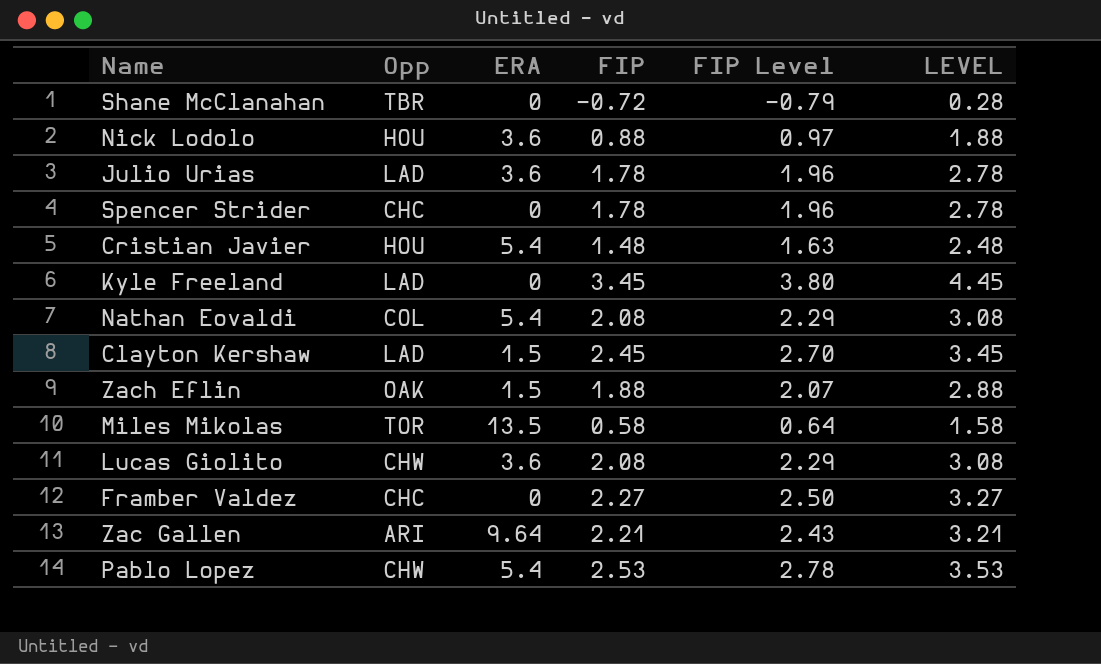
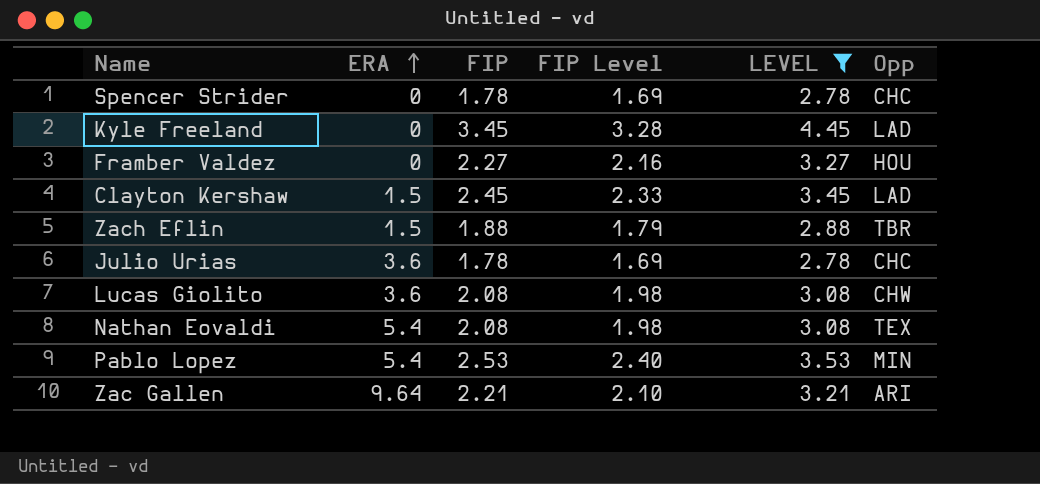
filter: none -> LEVEL >= 2.78
row order: none -> ERA ascending
column FIP Level | formula: [FIP] * 1.1 -> [FIP] * 0.95
column Opp | position: 2 -> 6
Framber Valdez | Opp: CHC -> HOU
Zach Eflin | Opp: OAK -> TBR
Julio Urias | Opp: LAD -> CHC
Nathan Eovaldi | Opp: COL -> TEX
Pablo Lopez | Opp: CHW -> MIN

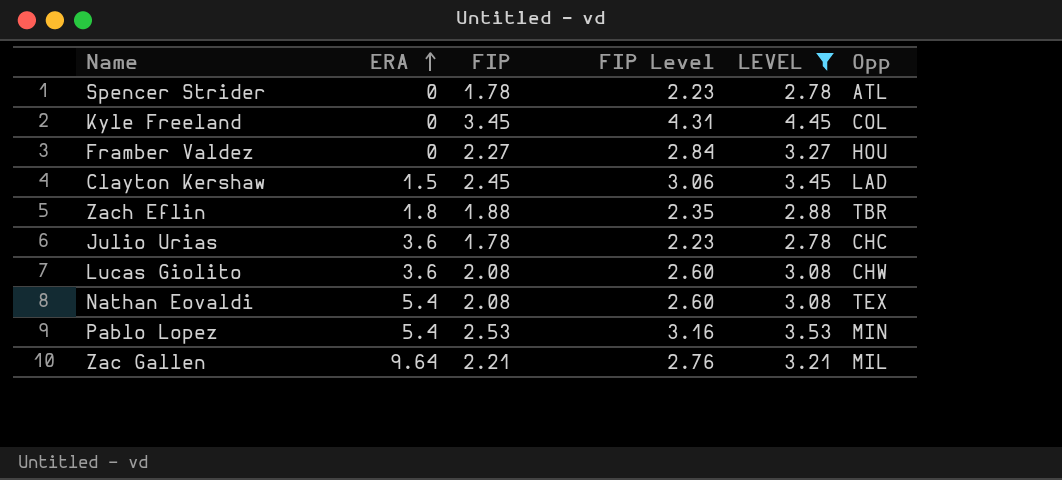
column FIP Level | formula: [FIP] * 0.95 -> [FIP] * 1.25
Spencer Strider | Opp: CHC -> ATL
Kyle Freeland | Opp: LAD -> COL
Zach Eflin | ERA: 1.5 -> 1.8
Zac Gallen | Opp: ARI -> MIL

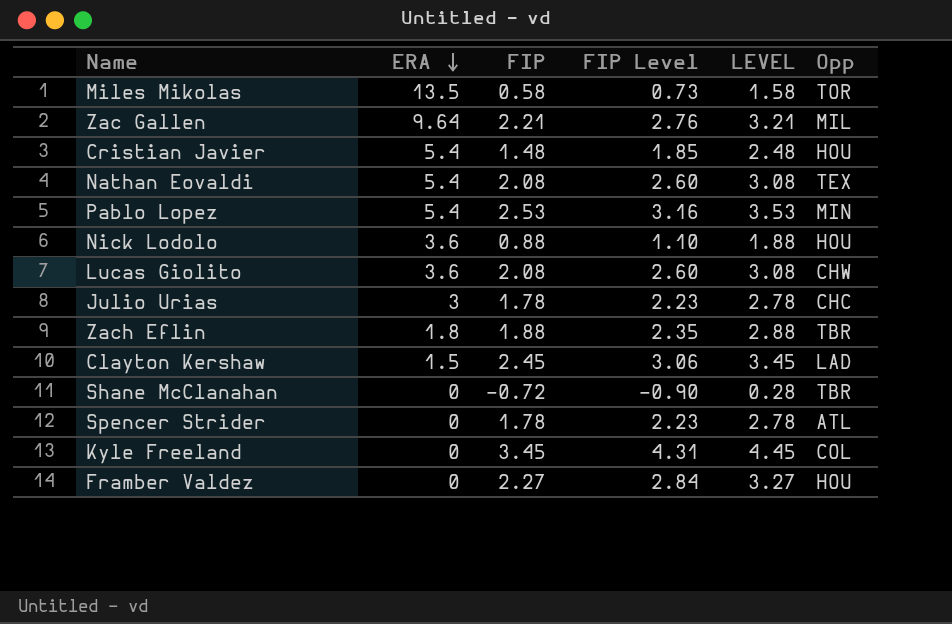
filter: LEVEL >= 2.78 -> none
row order: ERA ascending -> ERA descending
Julio Urias | ERA: 3.6 -> 3

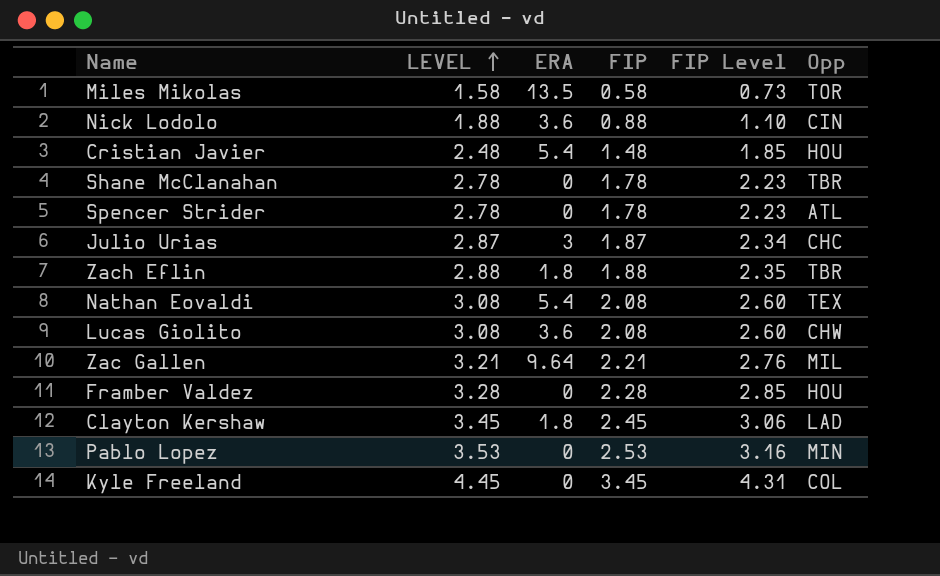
row order: ERA descending -> LEVEL ascending
column LEVEL | position: 5 -> 2
Nick Lodolo | Opp: HOU -> CIN
Shane McClanahan | LEVEL: 0.28 -> 2.78
Shane McClanahan | FIP: -0.72 -> 1.78
Shane McClanahan | FIP Level: -0.90 -> 2.23
Julio Urias | LEVEL: 2.78 -> 2.87
Julio Urias | FIP: 1.78 -> 1.87
Julio Urias | FIP Level: 2.23 -> 2.34
Framber Valdez | LEVEL: 3.27 -> 3.28
Framber Valdez | FIP: 2.27 -> 2.28
Framber Valdez | FIP Level: 2.84 -> 2.85
Clayton Kershaw | ERA: 1.5 -> 1.8
Pablo Lopez | ERA: 5.4 -> 0

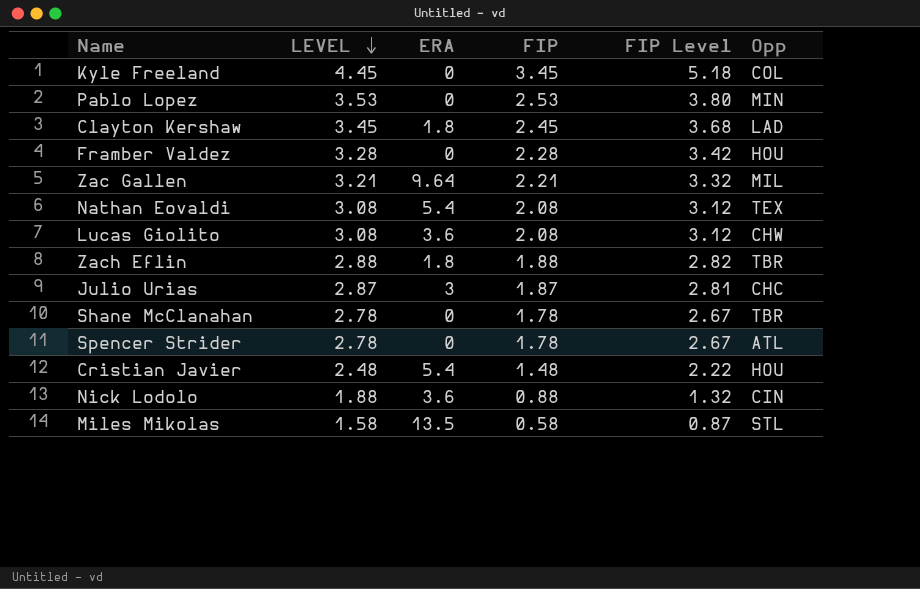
row order: LEVEL ascending -> LEVEL descending
column FIP Level | formula: [FIP] * 1.25 -> [FIP] * 1.5
Miles Mikolas | Opp: TOR -> STL

